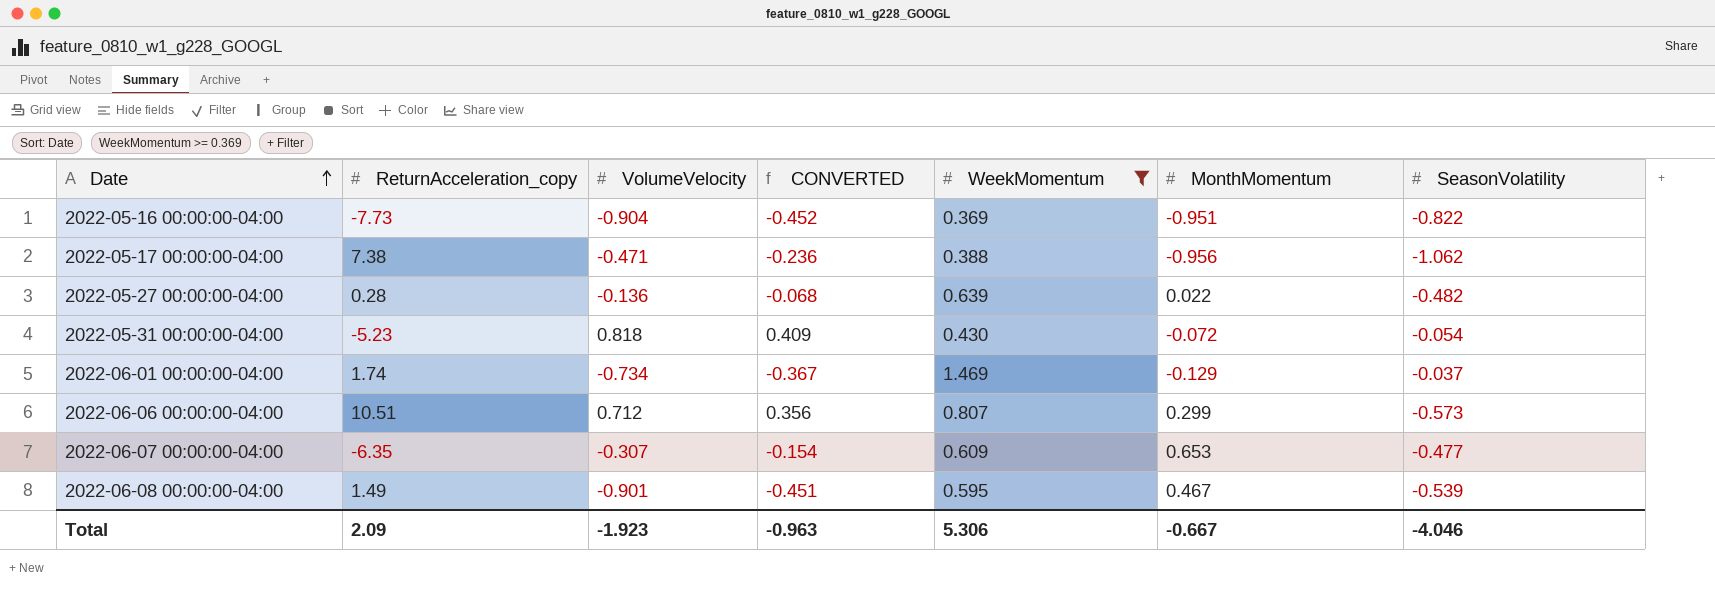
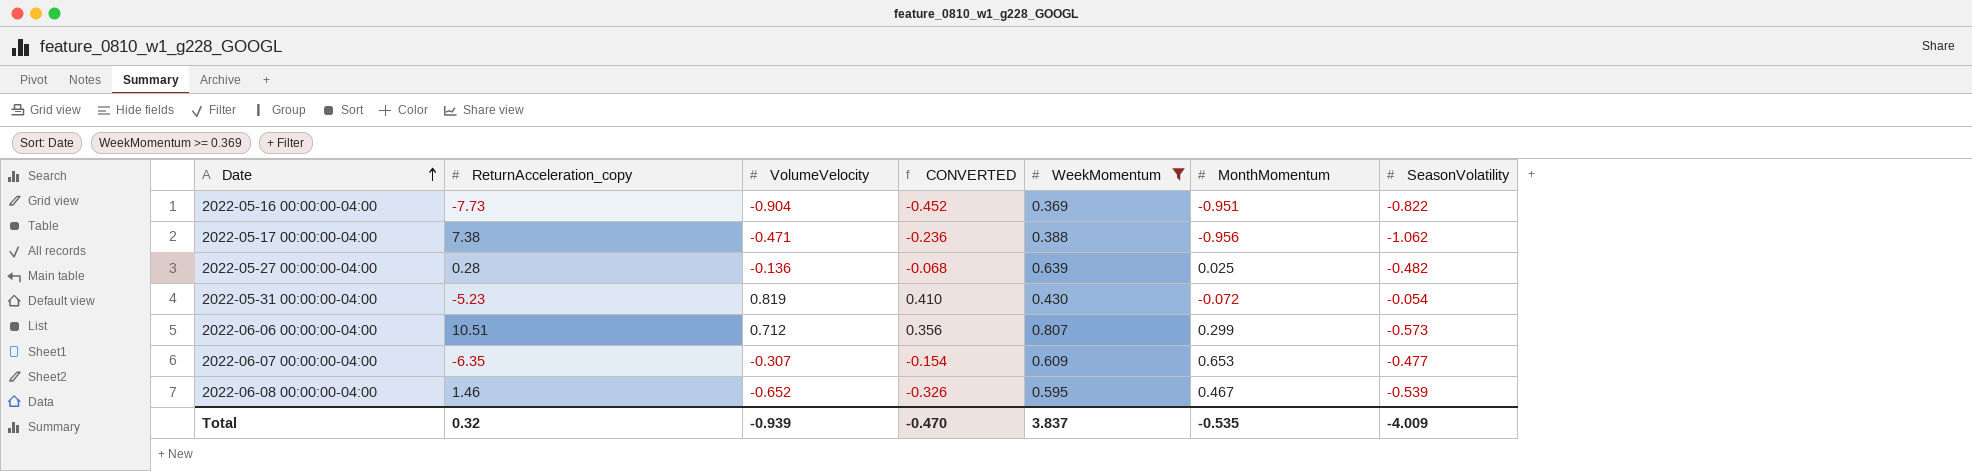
row 2022-06-01 00:00:00-04:00: 1.74 | -0.734 | -0.367 | 1.469 | -0.129 | -0.037 -> none
2022-05-27 00:00:00-04:00 | MonthMomentum: 0.022 -> 0.025
2022-05-31 00:00:00-04:00 | VolumeVelocity: 0.818 -> 0.819
2022-05-31 00:00:00-04:00 | CONVERTED: 0.409 -> 0.410
2022-06-08 00:00:00-04:00 | ReturnAcceleration_copy: 1.49 -> 1.46
2022-06-08 00:00:00-04:00 | VolumeVelocity: -0.901 -> -0.652
2022-06-08 00:00:00-04:00 | CONVERTED: -0.451 -> -0.326
Total | ReturnAcceleration_copy: 2.09 -> 0.32
Total | VolumeVelocity: -1.923 -> -0.939
Total | CONVERTED: -0.963 -> -0.470
Total | WeekMomentum: 5.306 -> 3.837
Total | MonthMomentum: -0.667 -> -0.535
Total | SeasonVolatility: -4.046 -> -4.009

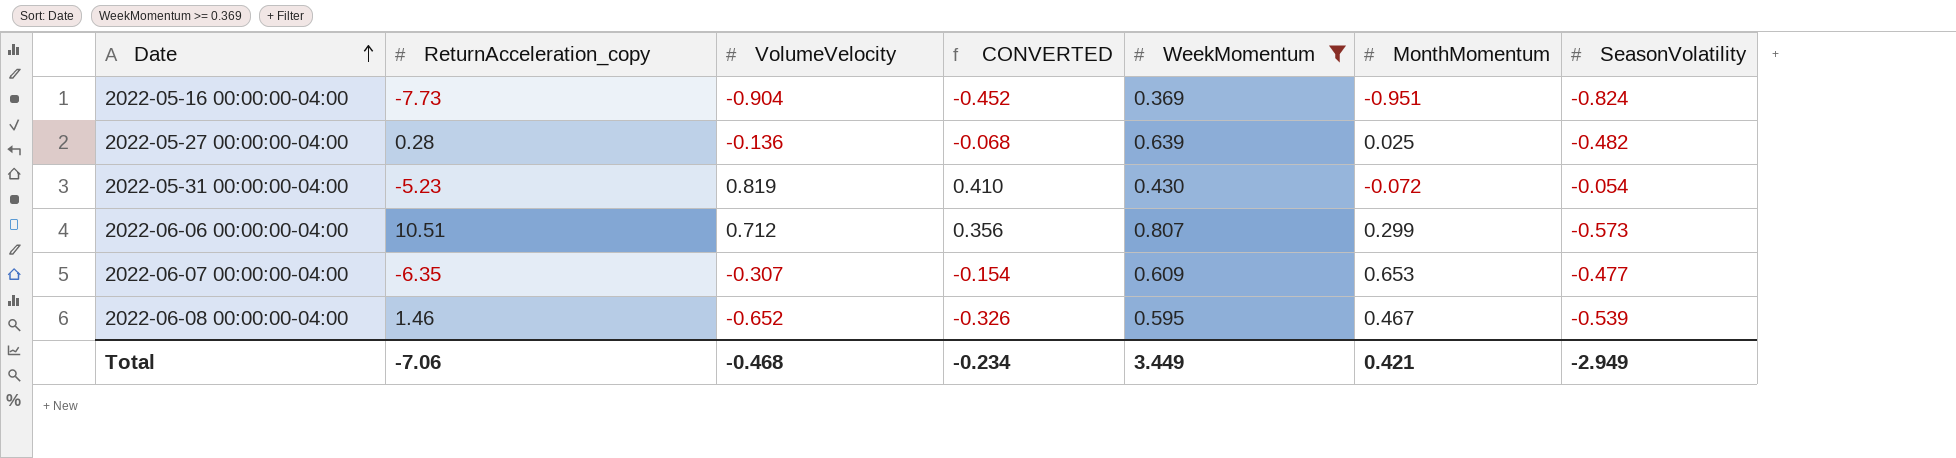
row 2022-05-17 00:00:00-04:00: 7.38 | -0.471 | -0.236 | 0.388 | -0.956 | -1.062 -> none
2022-05-16 00:00:00-04:00 | SeasonVolatility: -0.822 -> -0.824
Total | ReturnAcceleration_copy: 0.32 -> -7.06
Total | VolumeVelocity: -0.939 -> -0.468
Total | CONVERTED: -0.470 -> -0.234
Total | WeekMomentum: 3.837 -> 3.449
Total | MonthMomentum: -0.535 -> 0.421
Total | SeasonVolatility: -4.009 -> -2.949

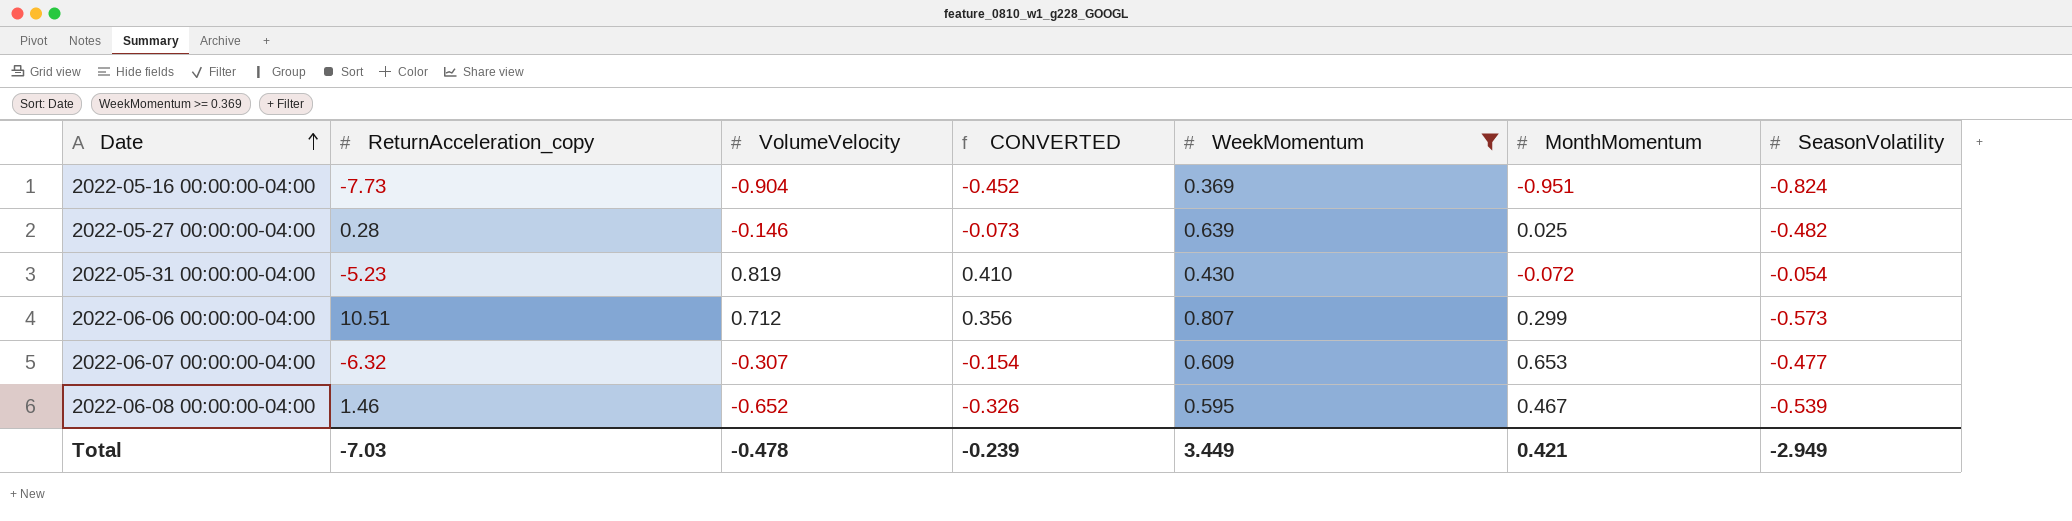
2022-05-27 00:00:00-04:00 | VolumeVelocity: -0.136 -> -0.146
2022-05-27 00:00:00-04:00 | CONVERTED: -0.068 -> -0.073
2022-06-07 00:00:00-04:00 | ReturnAcceleration_copy: -6.35 -> -6.32
Total | ReturnAcceleration_copy: -7.06 -> -7.03
Total | VolumeVelocity: -0.468 -> -0.478
Total | CONVERTED: -0.234 -> -0.239

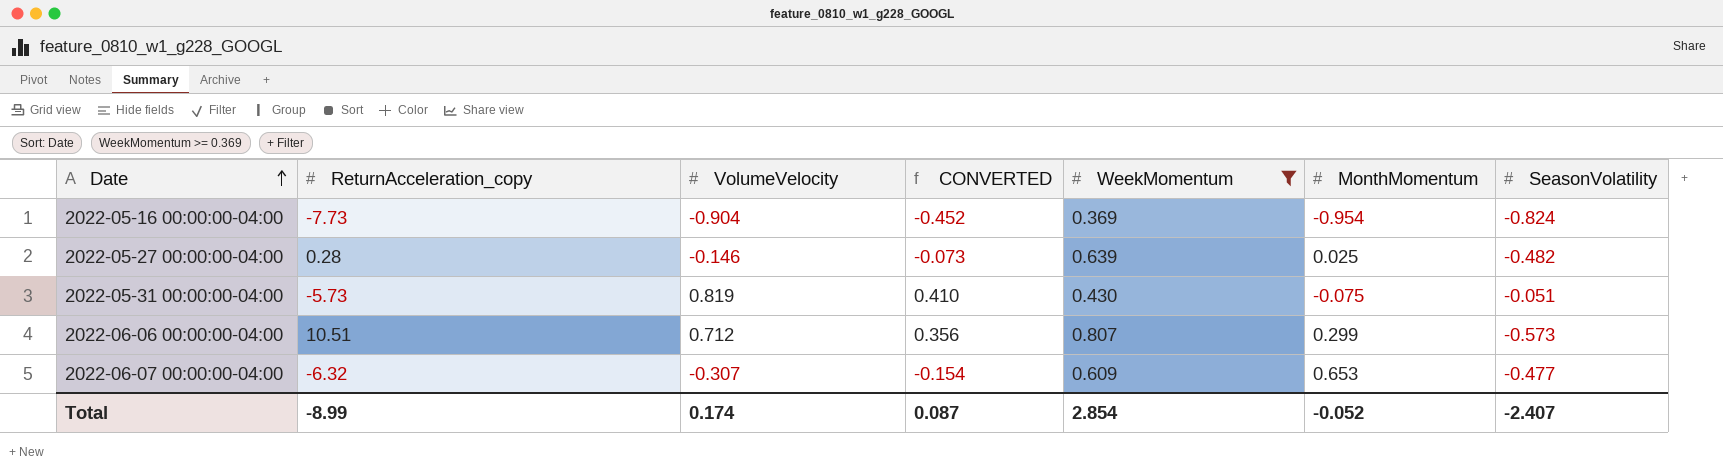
row 2022-06-08 00:00:00-04:00: 1.46 | -0.652 | -0.326 | 0.595 | 0.467 | -0.539 -> none
2022-05-16 00:00:00-04:00 | MonthMomentum: -0.951 -> -0.954
2022-05-31 00:00:00-04:00 | ReturnAcceleration_copy: -5.23 -> -5.73
2022-05-31 00:00:00-04:00 | MonthMomentum: -0.072 -> -0.075
2022-05-31 00:00:00-04:00 | SeasonVolatility: -0.054 -> -0.051
Total | ReturnAcceleration_copy: -7.03 -> -8.99
Total | VolumeVelocity: -0.478 -> 0.174
Total | CONVERTED: -0.239 -> 0.087
Total | WeekMomentum: 3.449 -> 2.854
Total | MonthMomentum: 0.421 -> -0.052
Total | SeasonVolatility: -2.949 -> -2.407

